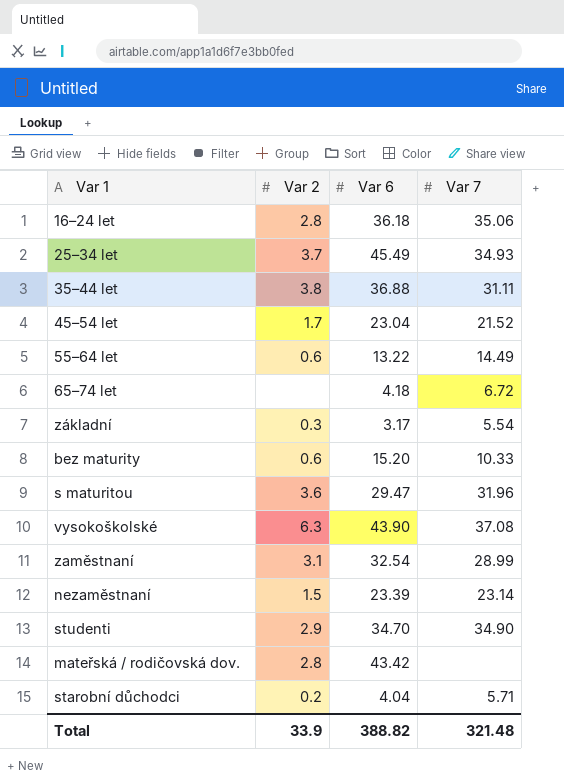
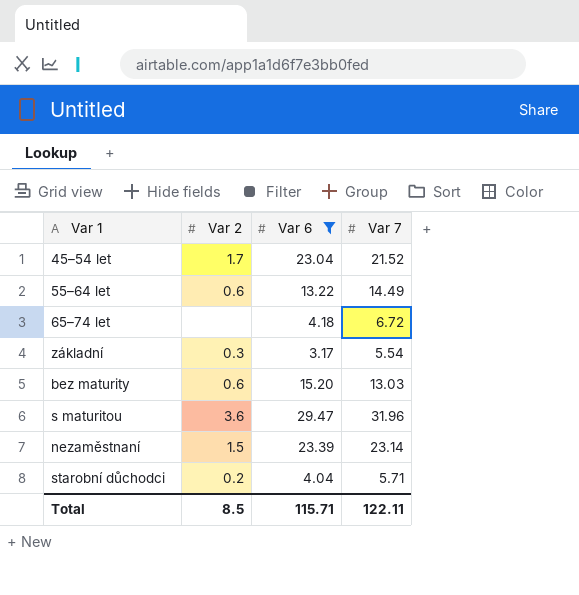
filter: none -> Var 6 <= 29.47
bez maturity | Var 7: 10.33 -> 13.03
Total | Var 2: 33.9 -> 8.5
Total | Var 6: 388.82 -> 115.71
Total | Var 7: 321.48 -> 122.11

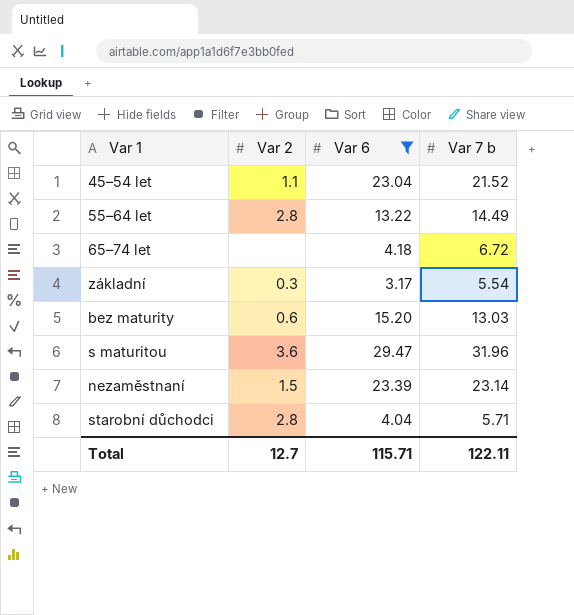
column name: Var 7 -> Var 7 b
45–54 let | Var 2: 1.7 -> 1.1
55–64 let | Var 2: 0.6 -> 2.8
starobní důchodci | Var 2: 0.2 -> 2.8
Total | Var 2: 8.5 -> 12.7

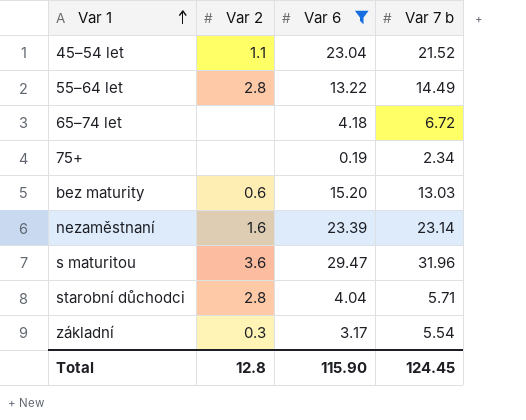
row order: none -> Var 1 ascending
row 75+: none -> none | 0.19 | 2.34
nezaměstnaní | Var 2: 1.5 -> 1.6
Total | Var 2: 12.7 -> 12.8
Total | Var 6: 115.71 -> 115.90
Total | Var 7 b: 122.11 -> 124.45

